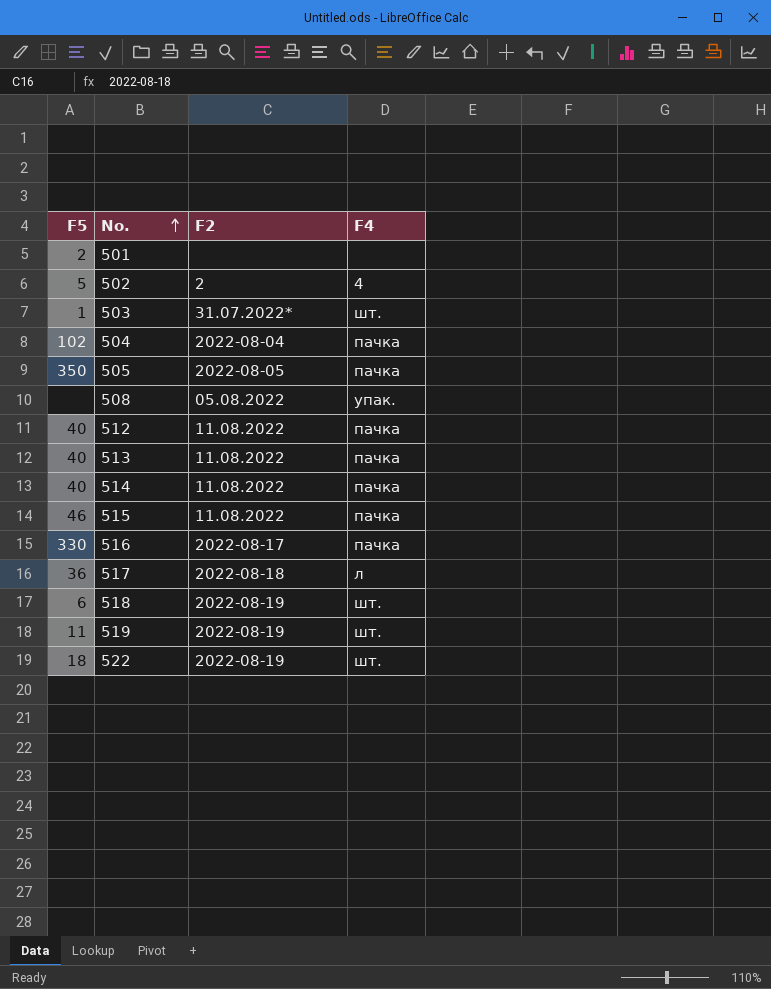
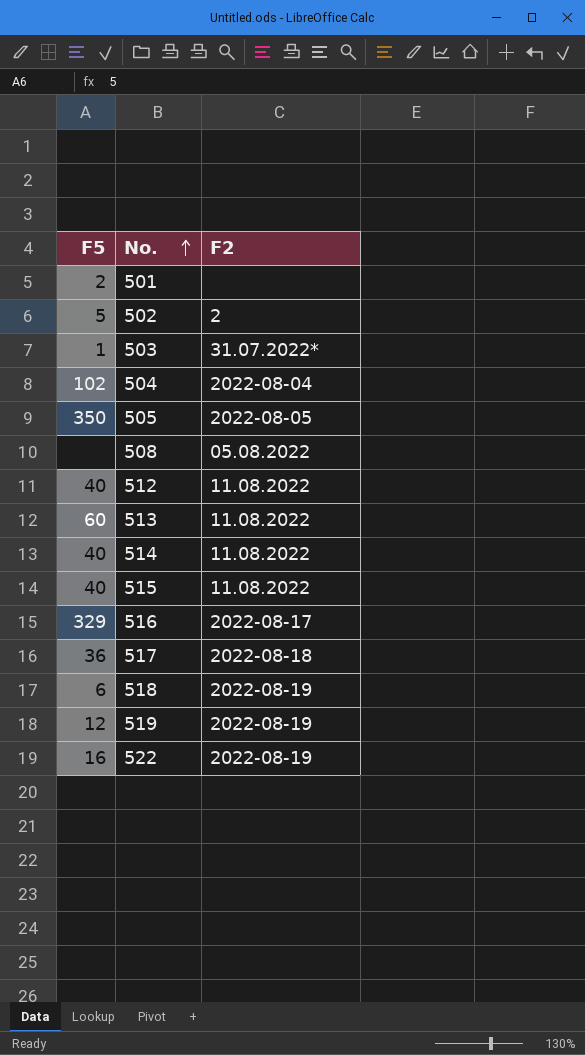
column F4 | position: 4 -> none
513 | F5: 40 -> 60
515 | F5: 46 -> 40
516 | F5: 330 -> 329
519 | F5: 11 -> 12
522 | F5: 18 -> 16

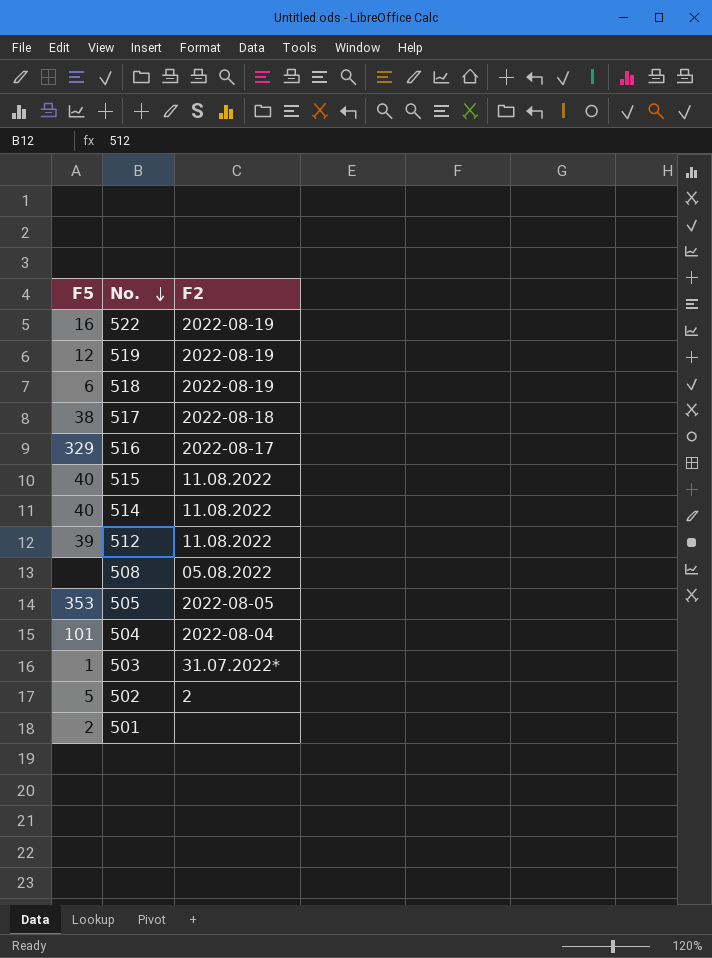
row order: No. ascending -> No. descending
row 513: 60 | 11.08.2022 -> none
517 | F5: 36 -> 38
512 | F5: 40 -> 39
505 | F5: 350 -> 353
504 | F5: 102 -> 101

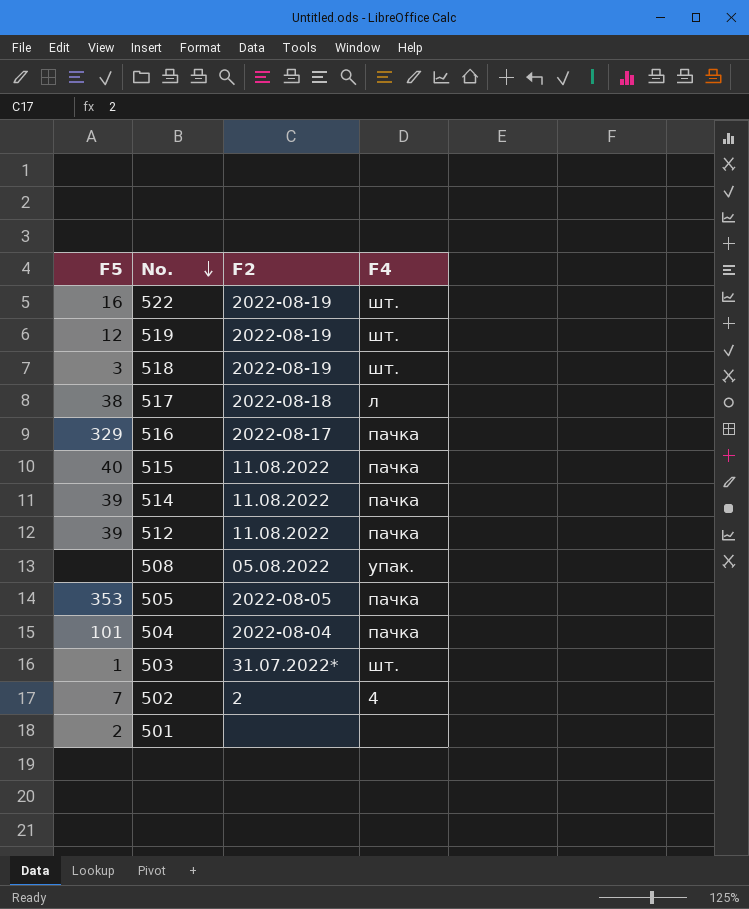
column F4 | position: none -> 4
518 | F5: 6 -> 3
514 | F5: 40 -> 39
502 | F5: 5 -> 7

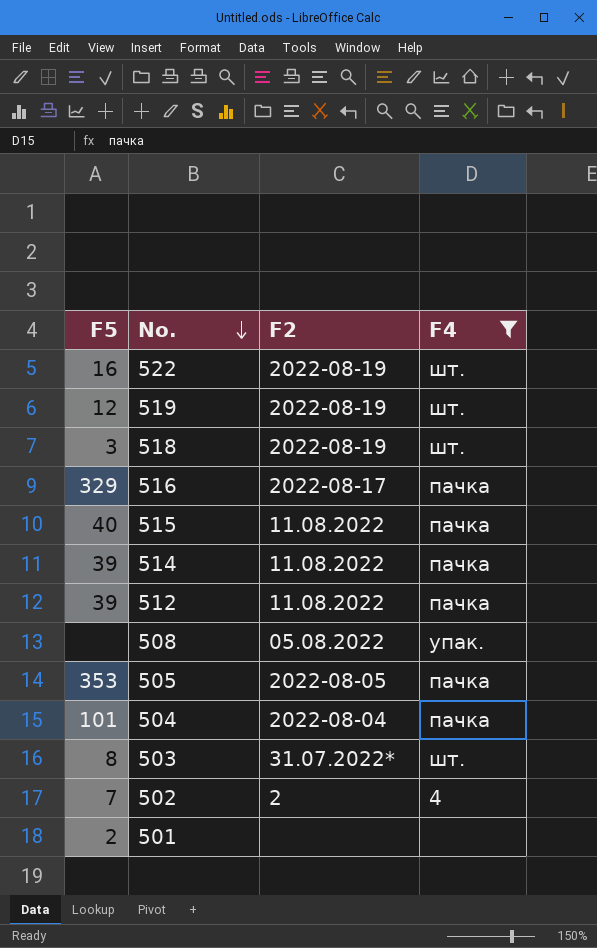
filter: none -> F4 != л
503 | F5: 1 -> 8

